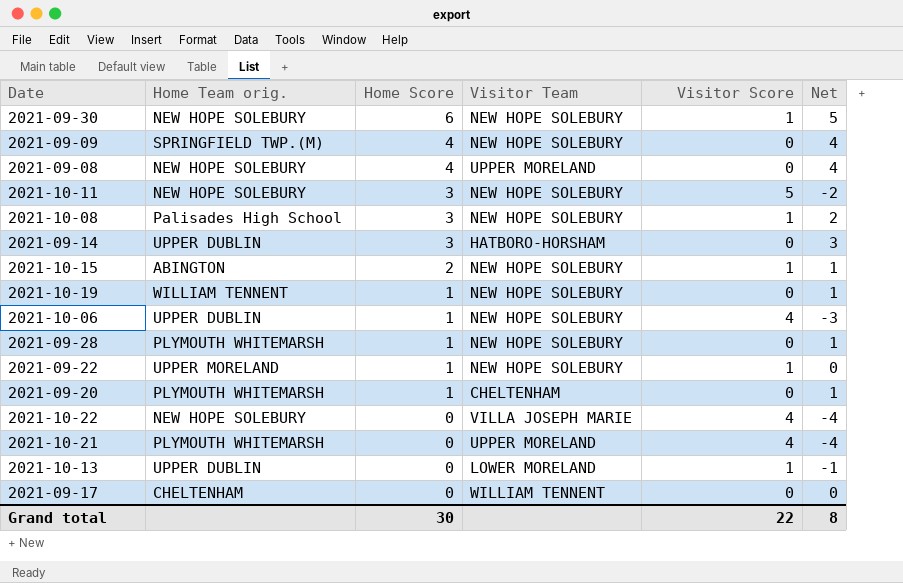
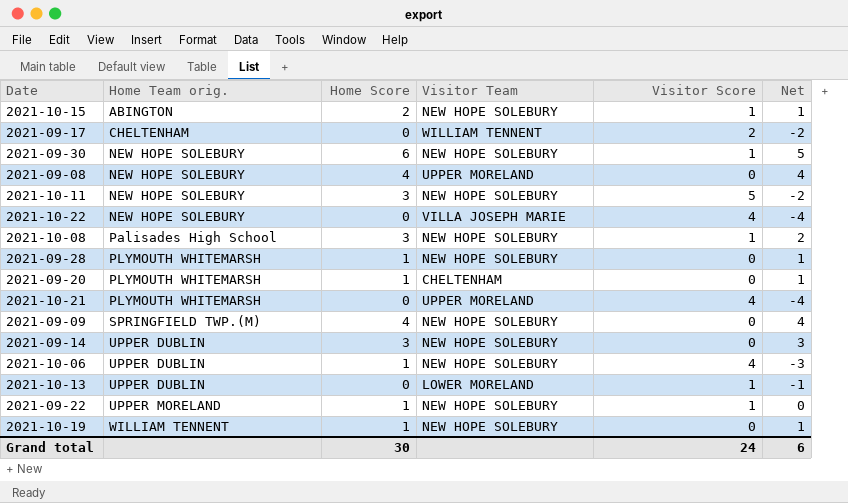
row order: Home Score descending -> Home Team orig. ascending
2021-09-17 | Visitor Score: 0 -> 2
2021-09-17 | Net: 0 -> -2
2021-09-14 | Visitor Team: HATBORO-HORSHAM -> NEW HOPE SOLEBURY
Grand total | Visitor Score: 22 -> 24
Grand total | Net: 8 -> 6

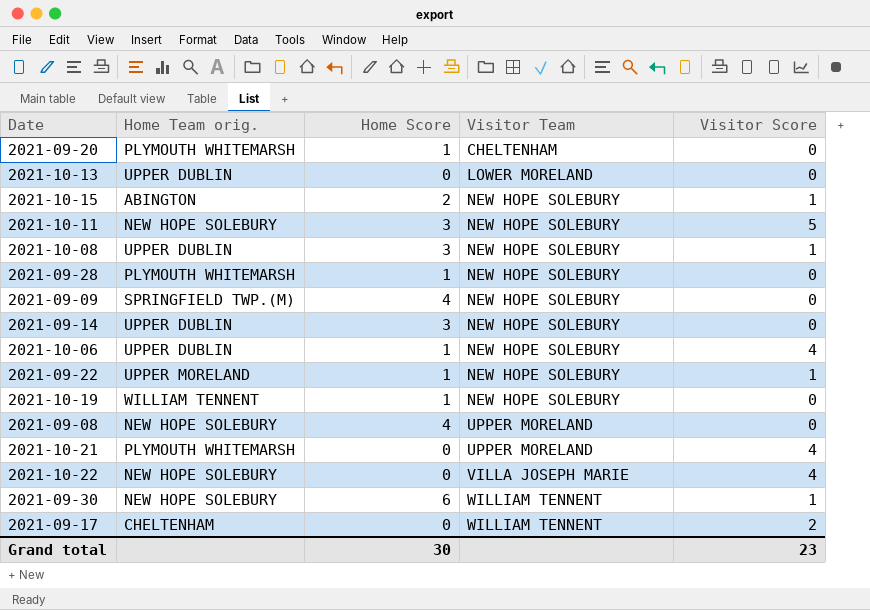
row order: Home Team orig. ascending -> Visitor Team ascending
column Net | formula: [Home Score] - [Visitor Score] -> none
2021-10-13 | Visitor Score: 1 -> 0
2021-10-08 | Home Team orig.: Palisades High School -> UPPER DUBLIN
2021-09-30 | Visitor Team: NEW HOPE SOLEBURY -> WILLIAM TENNENT
Grand total | Visitor Score: 24 -> 23

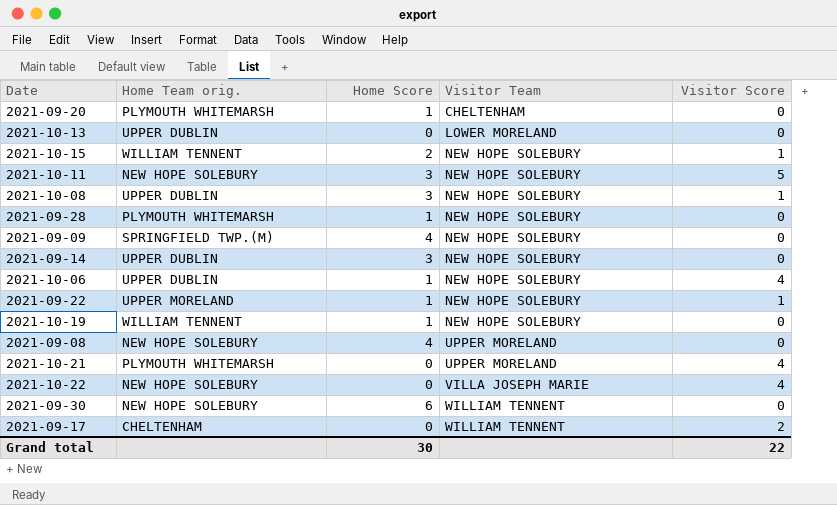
2021-10-15 | Home Team orig.: ABINGTON -> WILLIAM TENNENT
2021-09-30 | Visitor Score: 1 -> 0
Grand total | Visitor Score: 23 -> 22

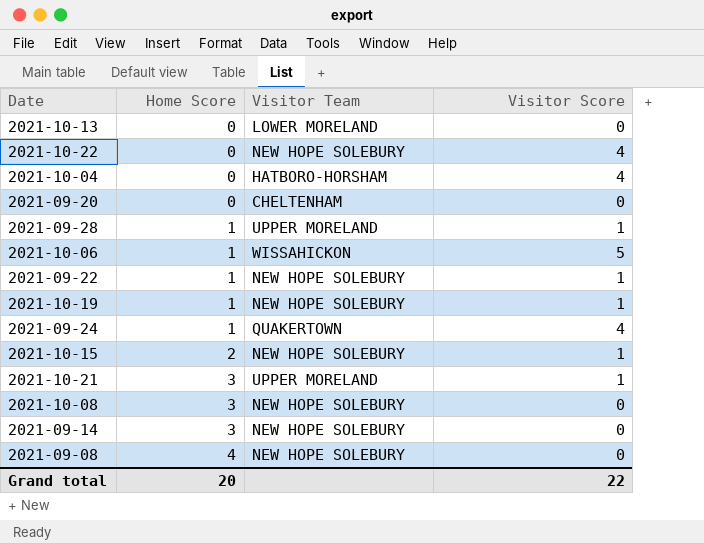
row order: Visitor Team ascending -> Home Score ascending
column Home Team orig. | position: 2 -> none
row 2021-10-11: NEW HOPE SOLEBURY | 3 | NEW HOPE SOLEBURY | 5 -> none
row 2021-09-09: SPRINGFIELD TWP.(M) | 4 | NEW HOPE SOLEBURY | 0 -> none
row 2021-09-30: NEW HOPE SOLEBURY | 6 | WILLIAM TENNENT | 0 -> none
row 2021-09-17: CHELTENHAM | 0 | WILLIAM TENNENT | 2 -> none
2021-10-22 | Visitor Team: VILLA JOSEPH MARIE -> NEW HOPE SOLEBURY
row 2021-10-04: none -> 0 | HATBORO-HORSHAM | 4
2021-09-20 | Home Score: 1 -> 0
2021-09-28 | Visitor Team: NEW HOPE SOLEBURY -> UPPER MORELAND
2021-09-28 | Visitor Score: 0 -> 1
2021-10-06 | Visitor Team: NEW HOPE SOLEBURY -> WISSAHICKON
2021-10-06 | Visitor Score: 4 -> 5
2021-10-19 | Visitor Score: 0 -> 1
row 2021-09-24: none -> 1 | QUAKERTOWN | 4
2021-10-21 | Home Score: 0 -> 3
2021-10-21 | Visitor Score: 4 -> 1
2021-10-08 | Visitor Score: 1 -> 0
2021-09-08 | Visitor Team: UPPER MORELAND -> NEW HOPE SOLEBURY
Grand total | Home Score: 30 -> 20

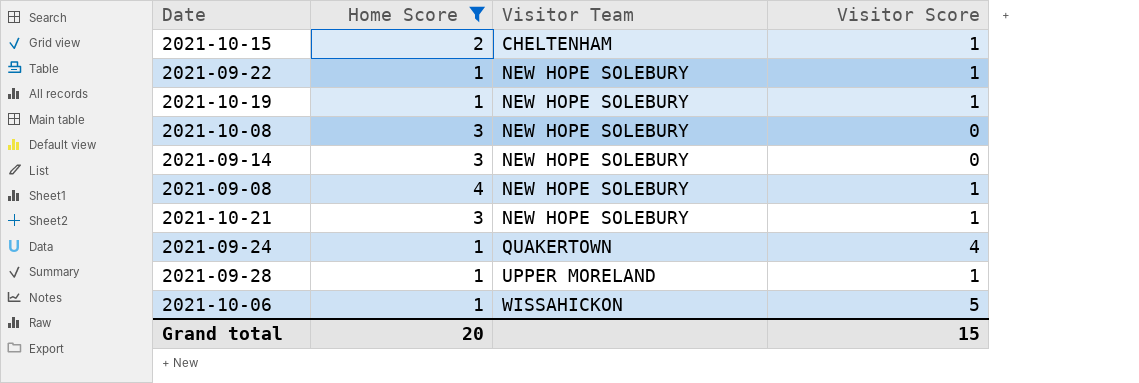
filter: none -> Home Score != 0
row order: Home Score ascending -> Visitor Team ascending
2021-10-15 | Visitor Team: NEW HOPE SOLEBURY -> CHELTENHAM
2021-09-08 | Visitor Score: 0 -> 1
2021-10-21 | Visitor Team: UPPER MORELAND -> NEW HOPE SOLEBURY
Grand total | Visitor Score: 22 -> 15

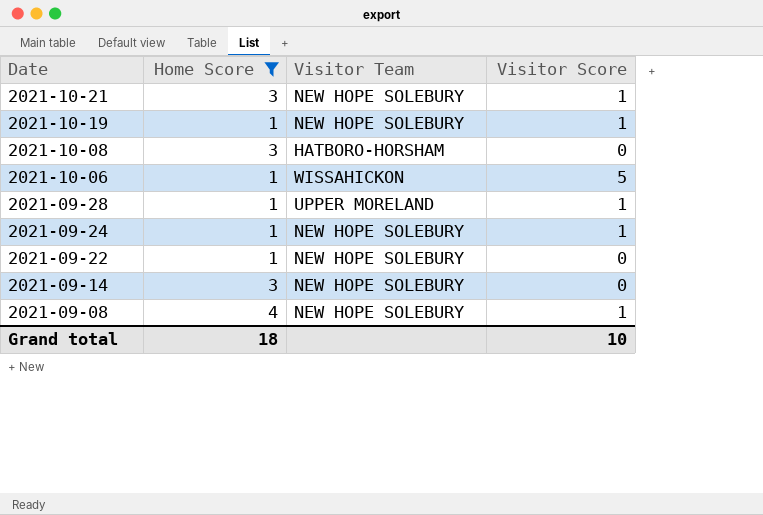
row order: Visitor Team ascending -> Date descending
row 2021-10-15: 2 | CHELTENHAM | 1 -> none
2021-10-08 | Visitor Team: NEW HOPE SOLEBURY -> HATBORO-HORSHAM
2021-09-24 | Visitor Team: QUAKERTOWN -> NEW HOPE SOLEBURY
2021-09-24 | Visitor Score: 4 -> 1
2021-09-22 | Visitor Score: 1 -> 0
Grand total | Home Score: 20 -> 18
Grand total | Visitor Score: 15 -> 10

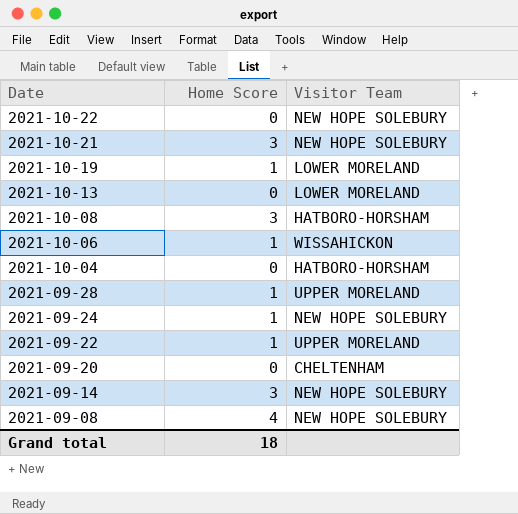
filter: Home Score != 0 -> none
column Visitor Score | position: 4 -> none
2021-10-19 | Visitor Team: NEW HOPE SOLEBURY -> LOWER MORELAND
2021-09-22 | Visitor Team: NEW HOPE SOLEBURY -> UPPER MORELAND

